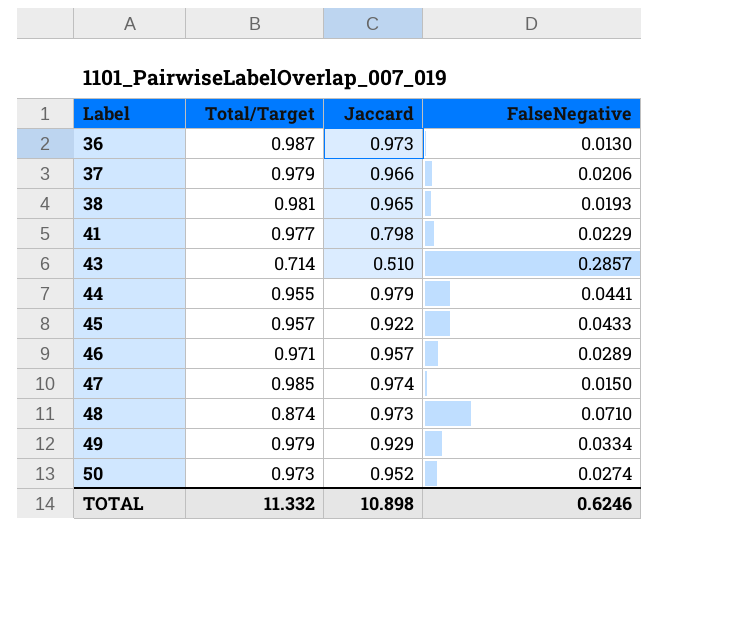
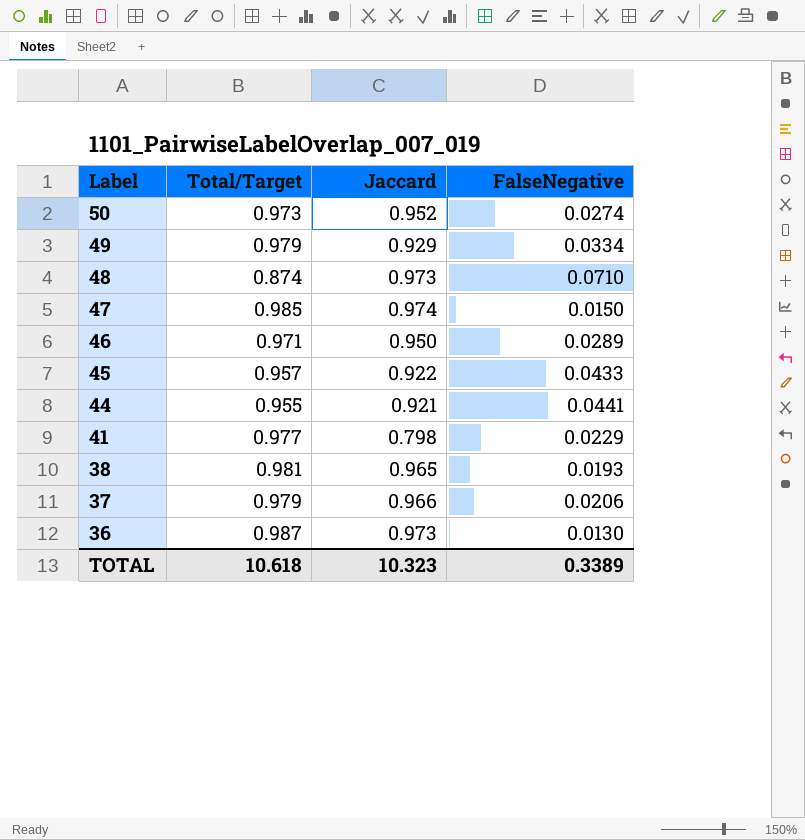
row order: Label ascending -> Label descending
row 43: 0.714 | 0.510 | 0.2857 -> none
46 | Jaccard: 0.957 -> 0.950
44 | Jaccard: 0.979 -> 0.921
TOTAL | Total/Target: 11.332 -> 10.618
TOTAL | Jaccard: 10.898 -> 10.323
TOTAL | FalseNegative: 0.6246 -> 0.3389

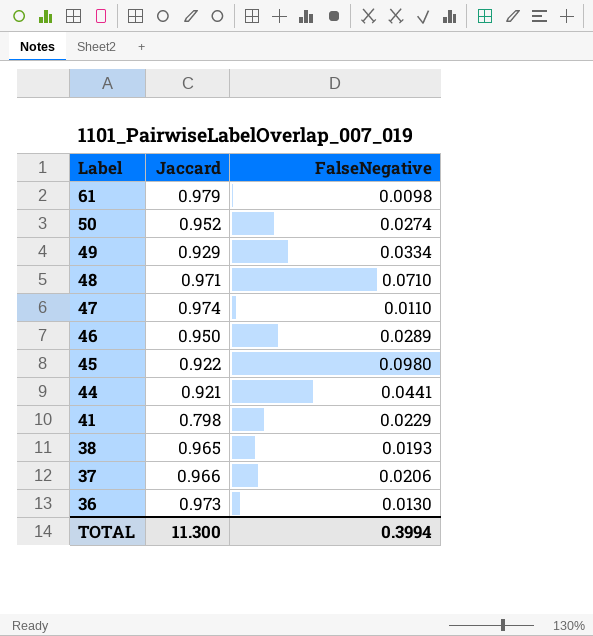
column Total/Target | position: 2 -> none
row 61: none -> 0.979 | 0.0098
48 | Jaccard: 0.973 -> 0.971
47 | FalseNegative: 0.0150 -> 0.0110
45 | FalseNegative: 0.0433 -> 0.0980
TOTAL | Jaccard: 10.323 -> 11.300
TOTAL | FalseNegative: 0.3389 -> 0.3994

